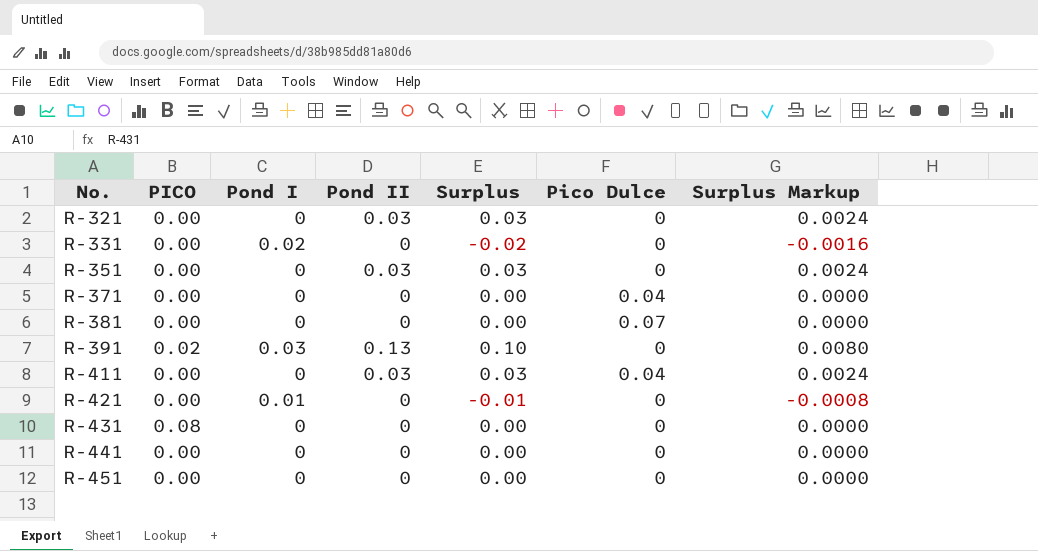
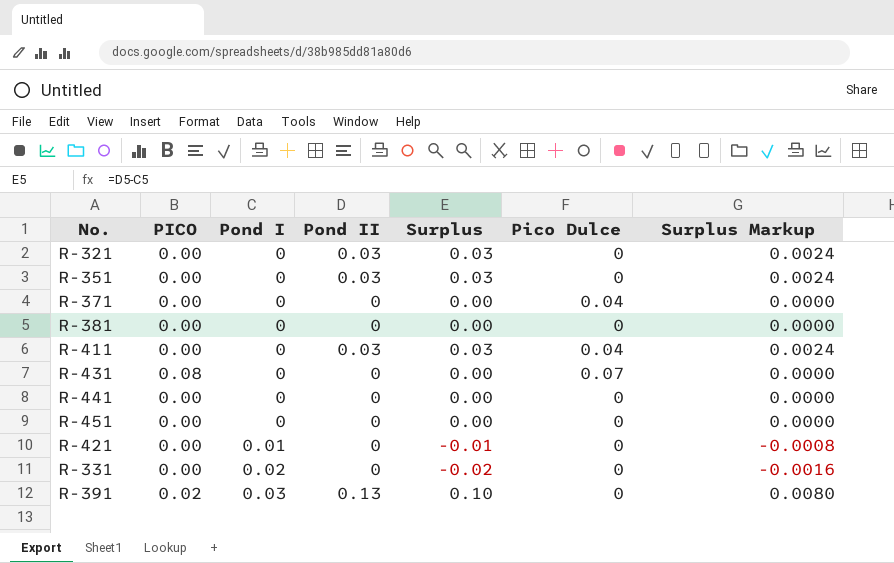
row order: No. ascending -> Pond I ascending
R-381 | Pico Dulce: 0.07 -> 0
R-431 | Pico Dulce: 0 -> 0.07

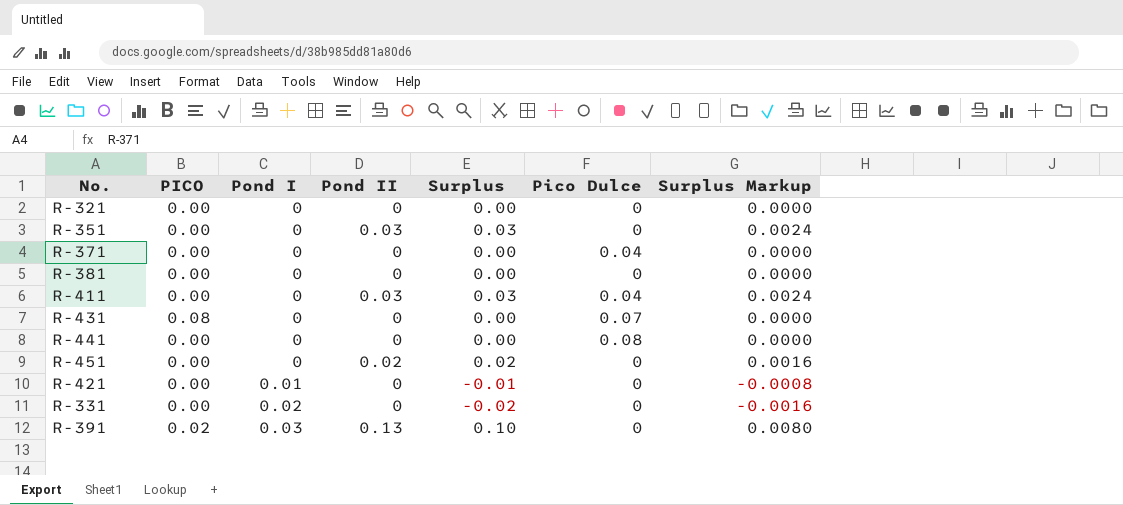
R-321 | Pond II: 0.03 -> 0
R-321 | Surplus: 0.03 -> 0.00
R-321 | Surplus Markup: 0.0024 -> 0.0000
R-441 | Pico Dulce: 0 -> 0.08
R-451 | Pond II: 0 -> 0.02
R-451 | Surplus: 0.00 -> 0.02
R-451 | Surplus Markup: 0.0000 -> 0.0016

